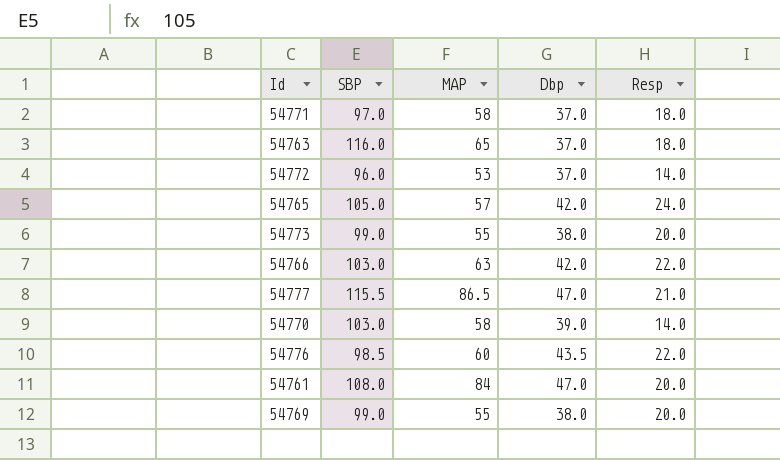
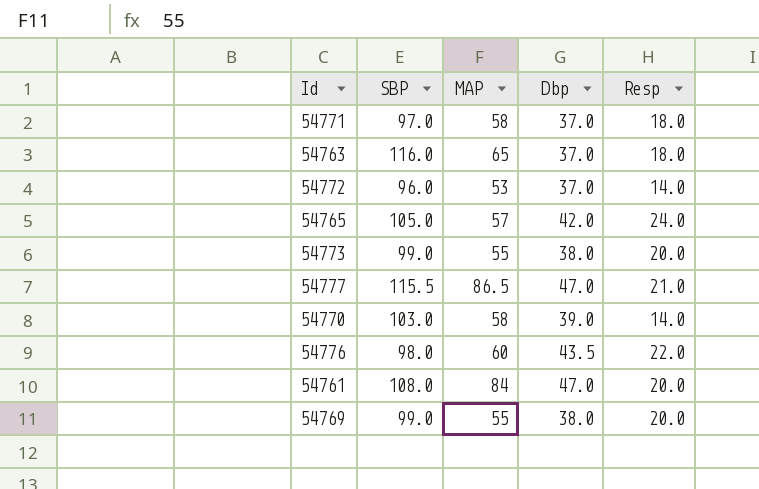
row 54766: 103.0 | 63 | 42.0 | 22.0 -> none
54776 | SBP: 98.5 -> 98.0

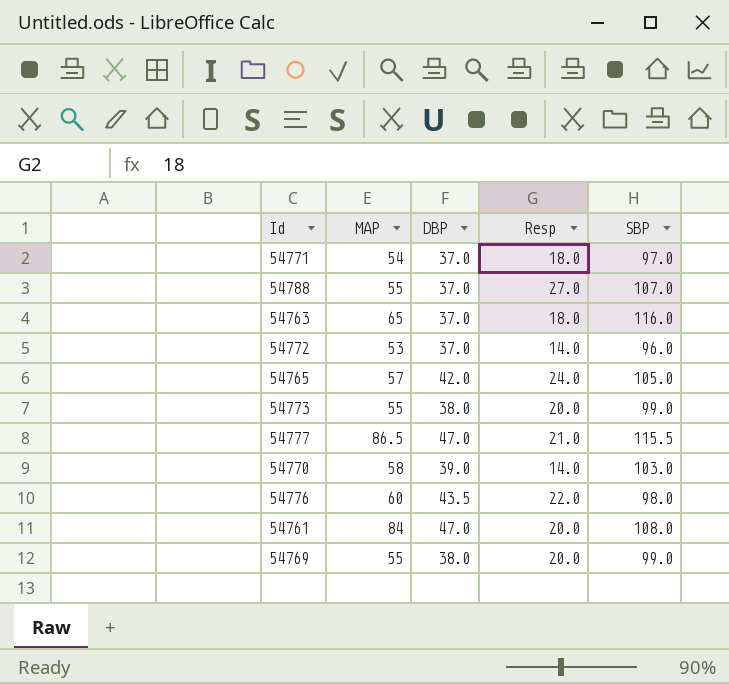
column name: Dbp -> DBP
column SBP | position: 2 -> 5
54771 | MAP: 58 -> 54
row 54788: none -> 55 | 37.0 | 27.0 | 107.0

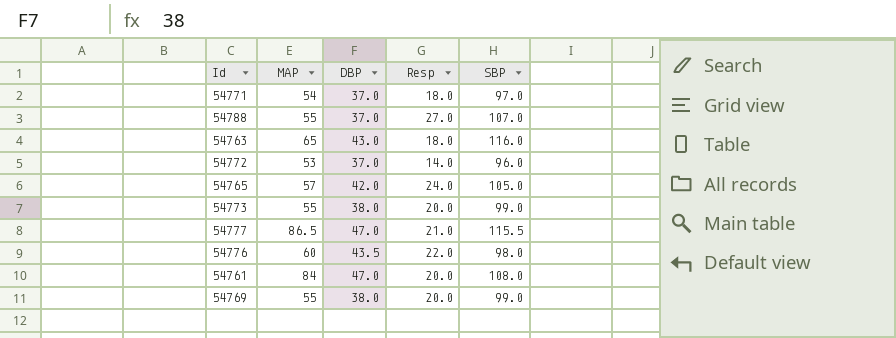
row 54770: 58 | 39.0 | 14.0 | 103.0 -> none
54763 | DBP: 37.0 -> 43.0

